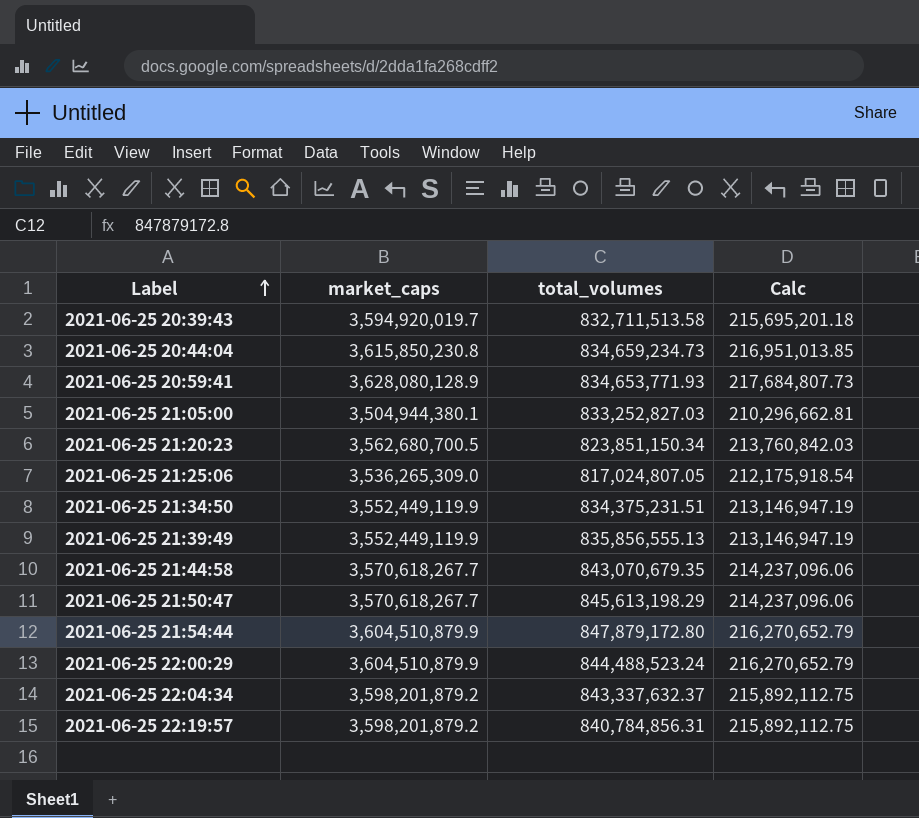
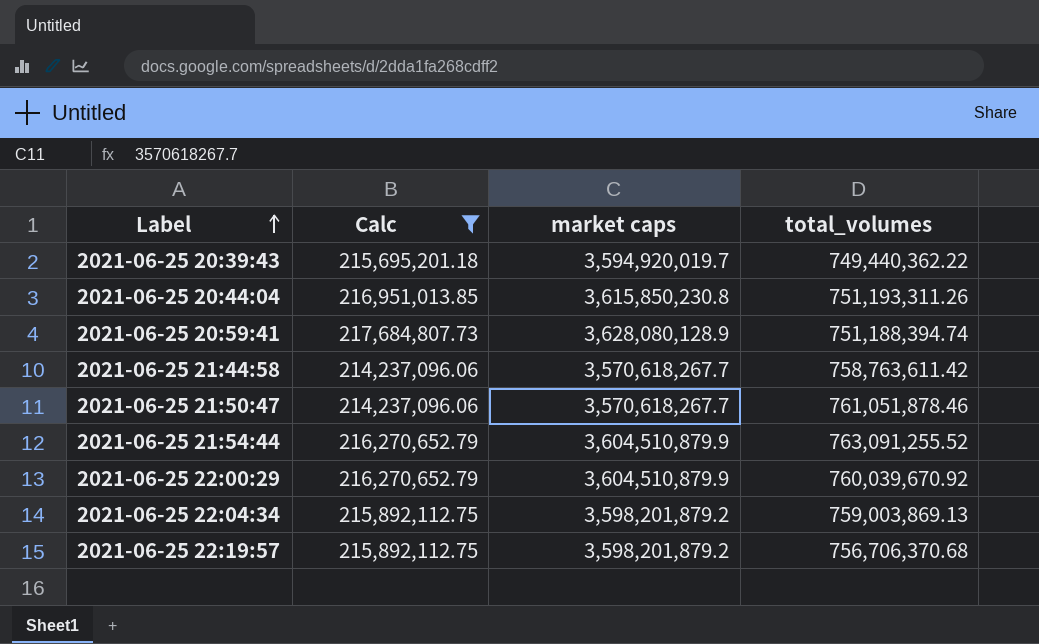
filter: none -> Calc >= 214,237,096.06
column Calc | position: 4 -> 2
column name: market_caps -> market caps
2021-06-25 20:39:43 | total_volumes: 832,711,513.58 -> 749,440,362.22
2021-06-25 20:44:04 | total_volumes: 834,659,234.73 -> 751,193,311.26
2021-06-25 20:59:41 | total_volumes: 834,653,771.93 -> 751,188,394.74
2021-06-25 21:44:58 | total_volumes: 843,070,679.35 -> 758,763,611.42
2021-06-25 21:50:47 | total_volumes: 845,613,198.29 -> 761,051,878.46
2021-06-25 21:54:44 | total_volumes: 847,879,172.80 -> 763,091,255.52
2021-06-25 22:00:29 | total_volumes: 844,488,523.24 -> 760,039,670.92
2021-06-25 22:04:34 | total_volumes: 843,337,632.37 -> 759,003,869.13
2021-06-25 22:19:57 | total_volumes: 840,784,856.31 -> 756,706,370.68

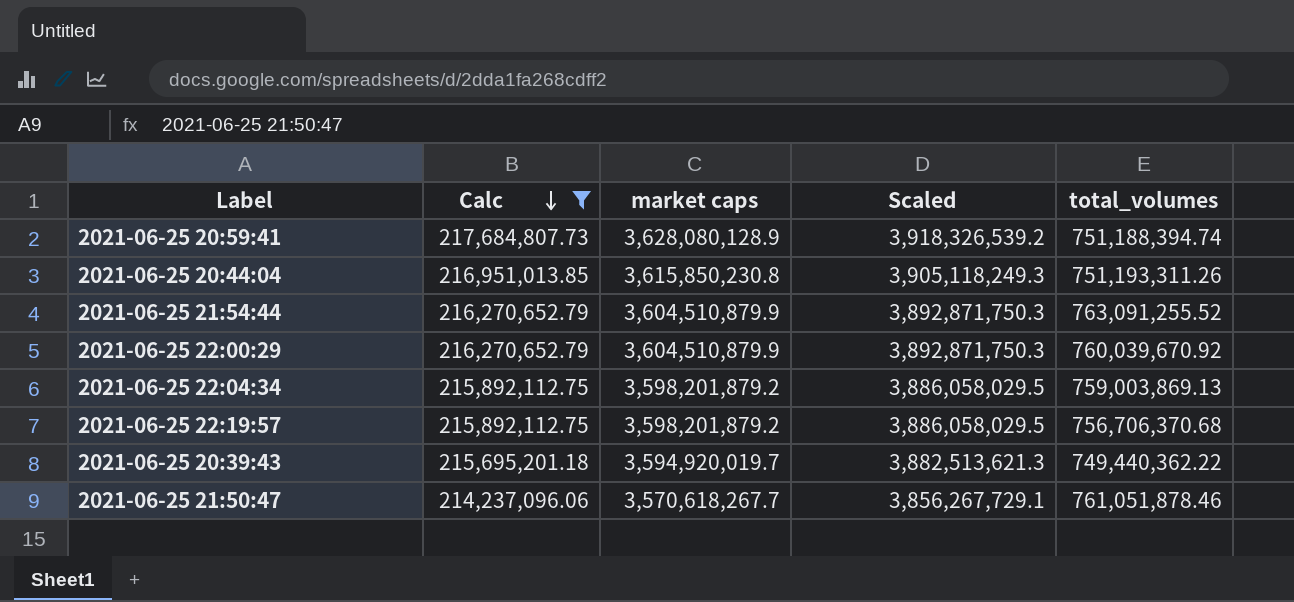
row order: Label ascending -> Calc descending
column Scaled | formula: none -> [market caps] * 1.08
row 2021-06-25 21:44:58: 214,237,096.06 | 3,570,618,267.7 | 758,763,611.42 -> none

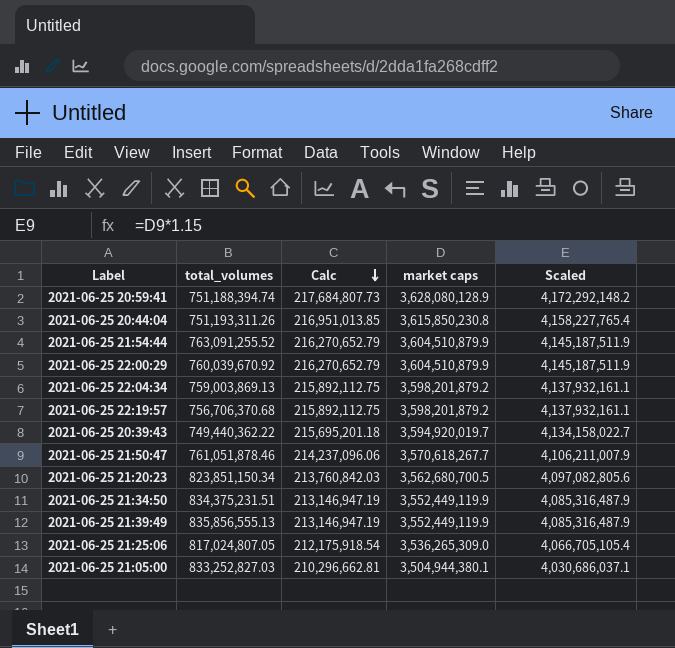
filter: Calc >= 214,237,096.06 -> none
column total_volumes | position: 5 -> 2
column Scaled | formula: [market caps] * 1.08 -> [market caps] * 1.15

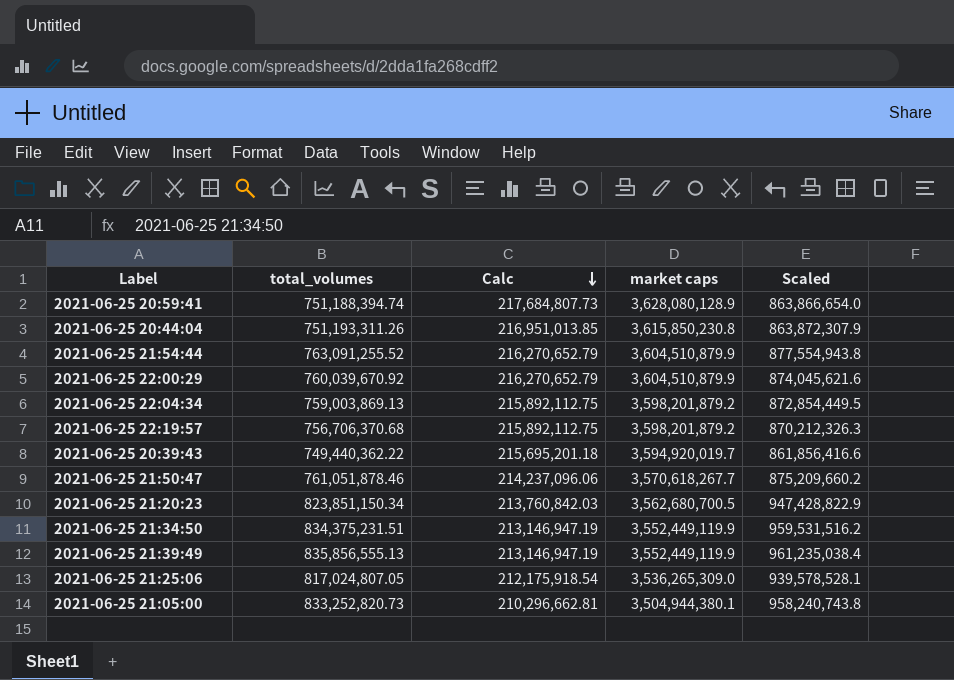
column Scaled | formula: [market caps] * 1.15 -> [total_volumes] * 1.15
2021-06-25 21:05:00 | total_volumes: 833,252,827.03 -> 833,252,820.73

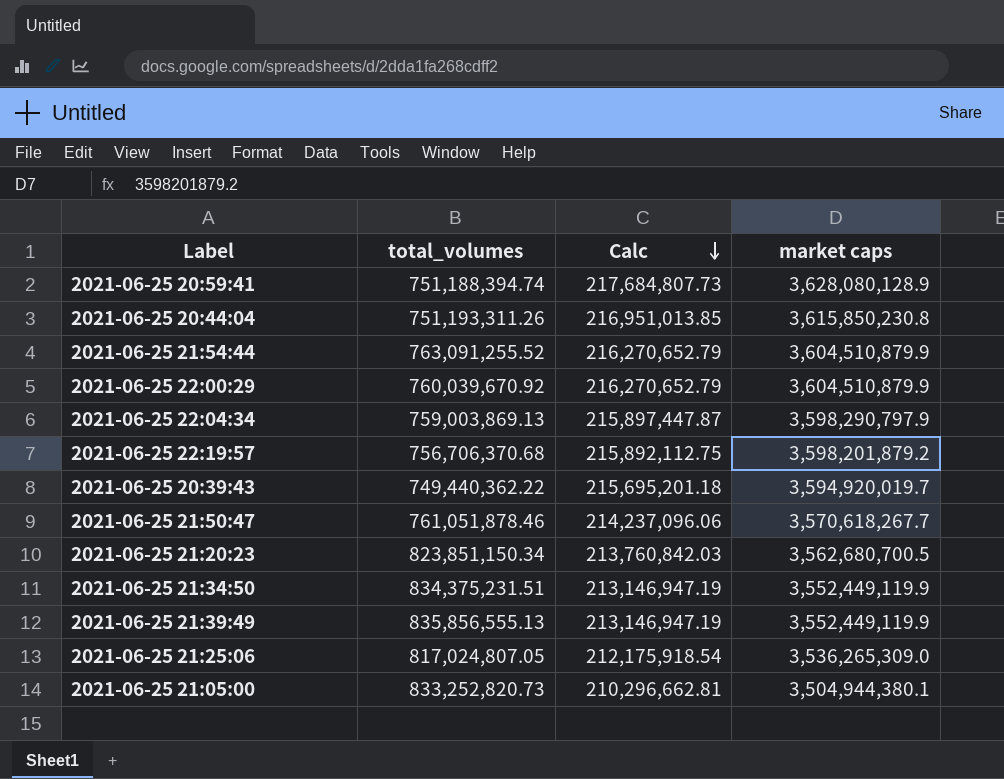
column Scaled | formula: [total_volumes] * 1.15 -> none
2021-06-25 22:04:34 | Calc: 215,892,112.75 -> 215,897,447.87
2021-06-25 22:04:34 | market caps: 3,598,201,879.2 -> 3,598,290,797.9

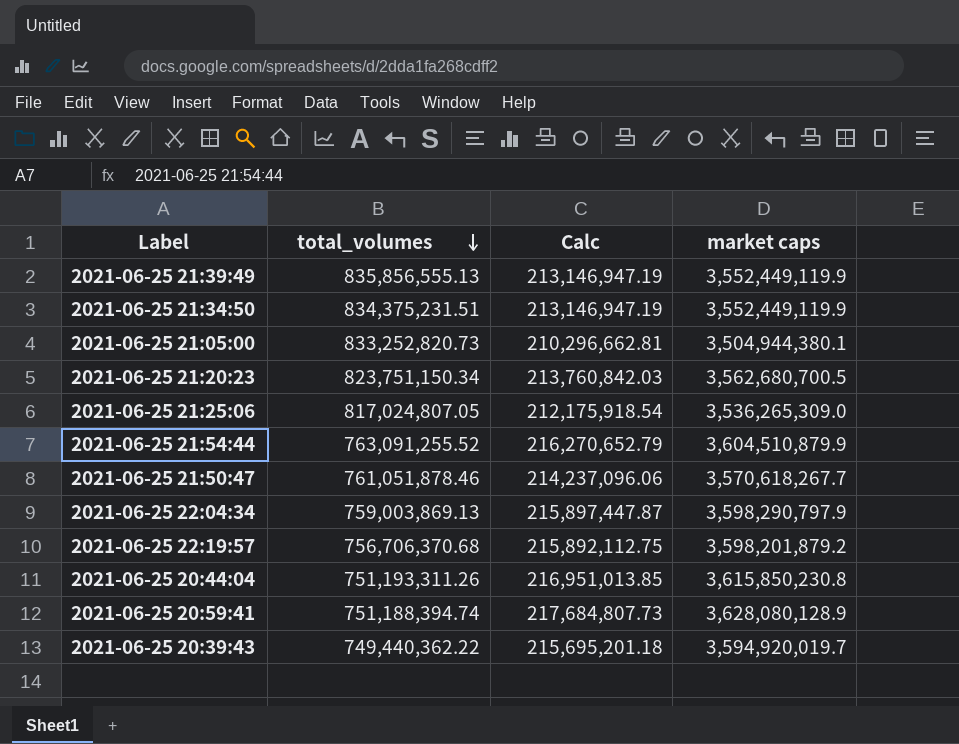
row order: Calc descending -> total_volumes descending
row 2021-06-25 22:00:29: 760,039,670.92 | 216,270,652.79 | 3,604,510,879.9 -> none
2021-06-25 21:20:23 | total_volumes: 823,851,150.34 -> 823,751,150.34

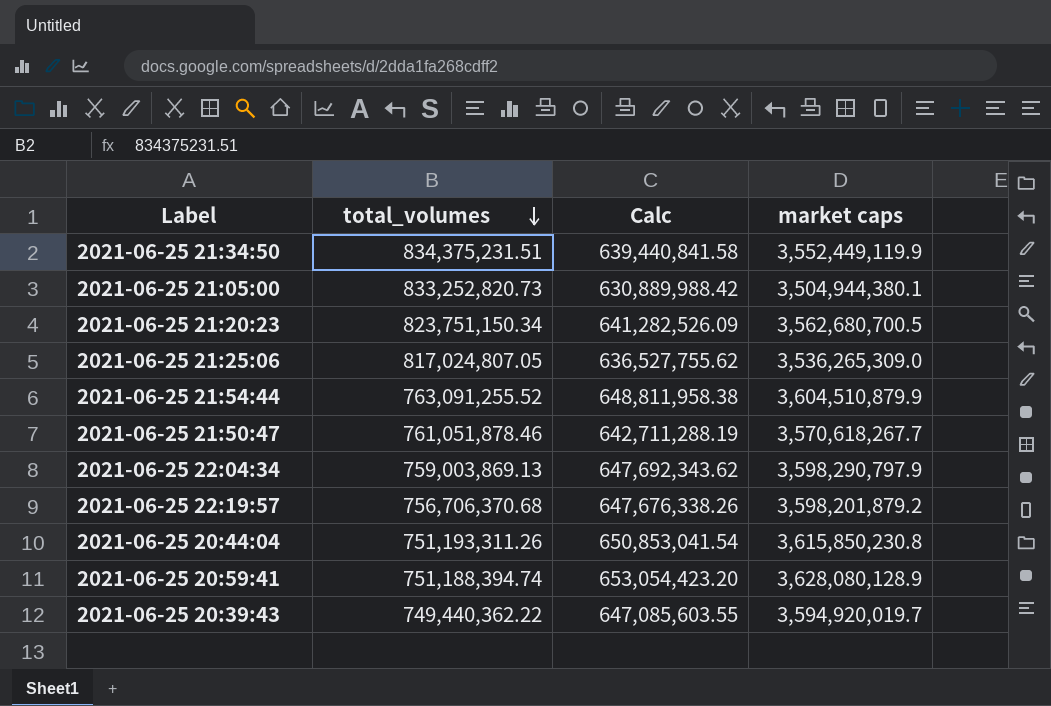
column Calc | formula: [market caps] * 0.06 -> [market caps] * 0.18
row 2021-06-25 21:39:49: 835,856,555.13 | 213,146,947.19 | 3,552,449,119.9 -> none

